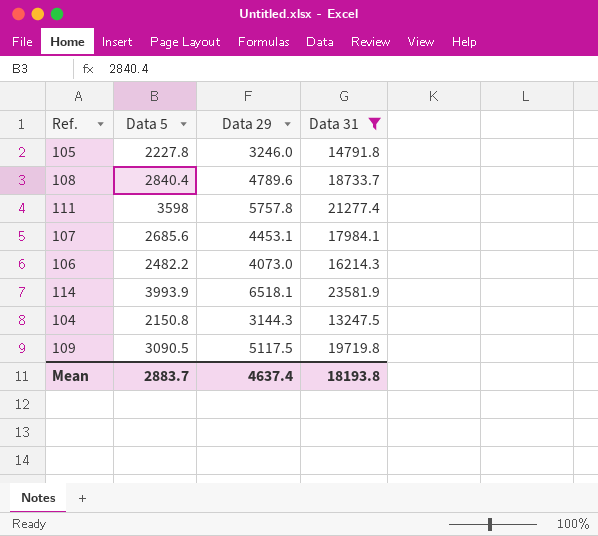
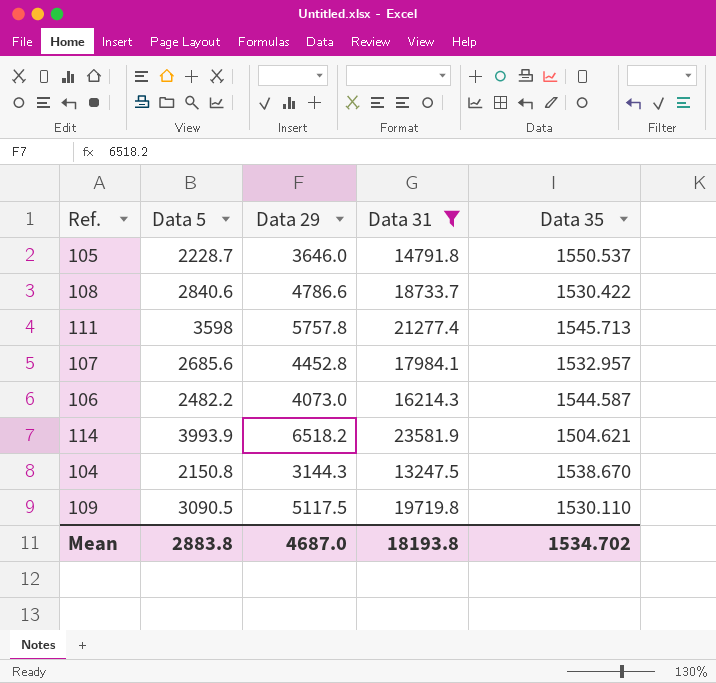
column Data 35 | position: none -> 5
105 | Data 5: 2227.8 -> 2228.7
105 | Data 29: 3246.0 -> 3646.0
108 | Data 5: 2840.4 -> 2840.6
108 | Data 29: 4789.6 -> 4786.6
107 | Data 29: 4453.1 -> 4452.8
114 | Data 29: 6518.1 -> 6518.2
Mean | Data 5: 2883.7 -> 2883.8
Mean | Data 29: 4637.4 -> 4687.0

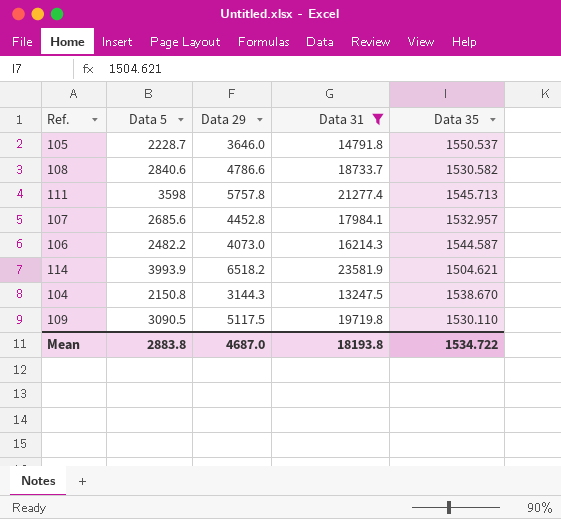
108 | Data 35: 1530.422 -> 1530.582
Mean | Data 35: 1534.702 -> 1534.722

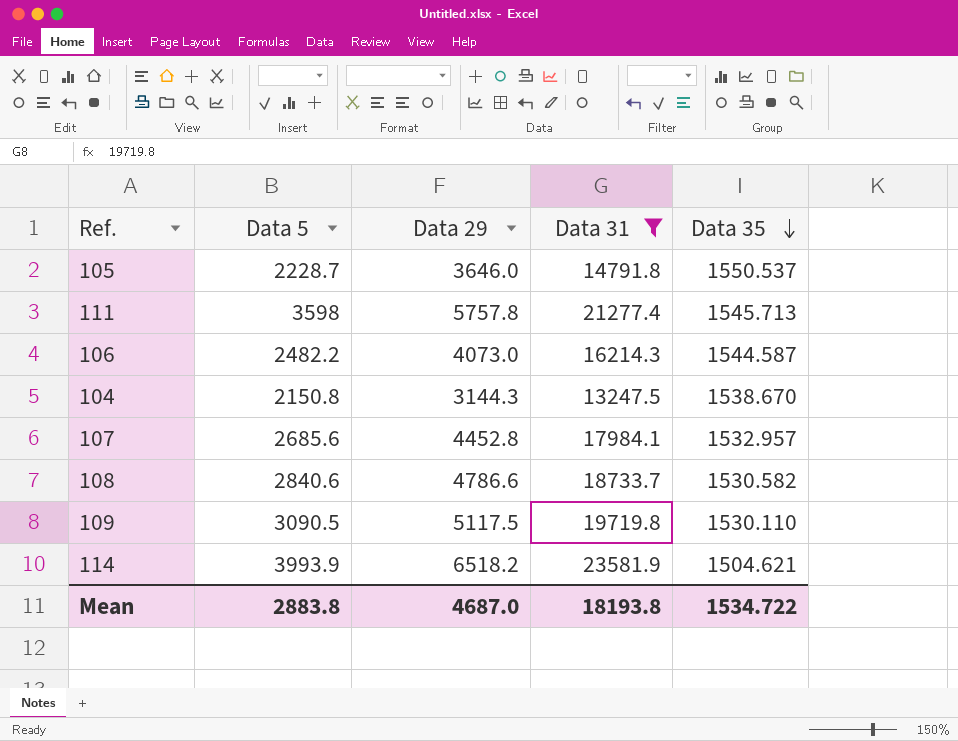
row order: none -> Data 35 descending

